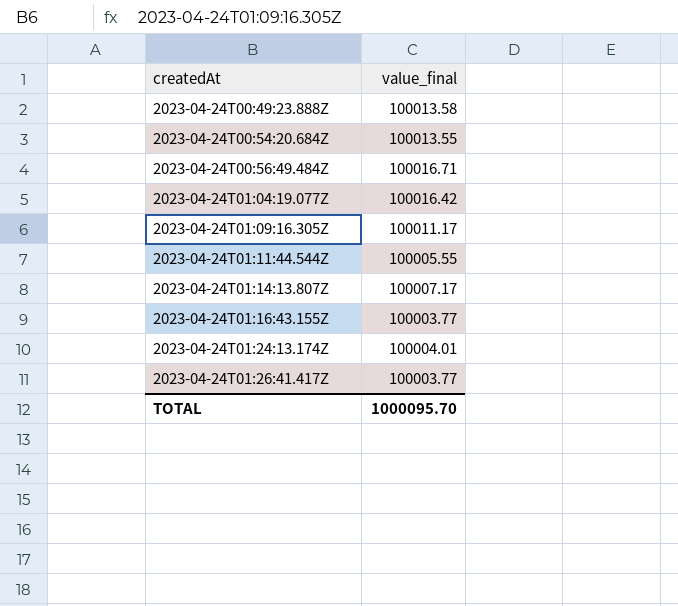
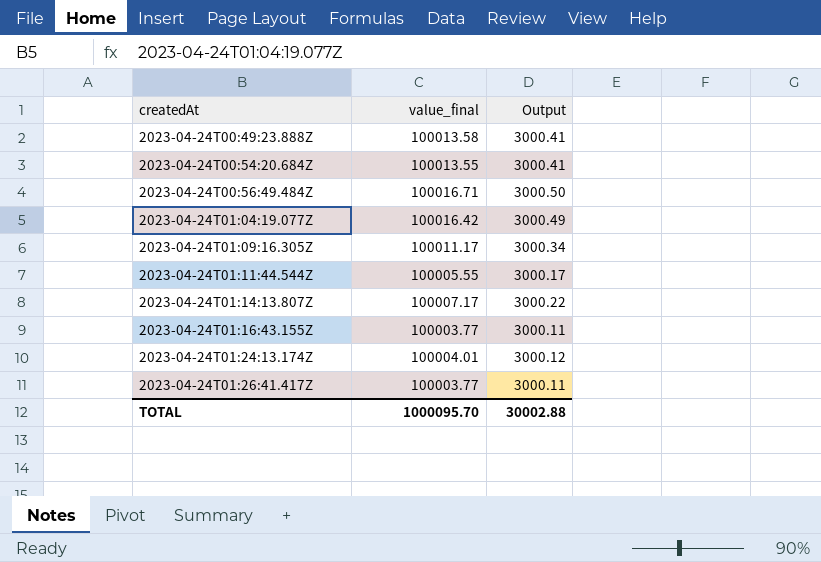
column Output | formula: none -> [value_final] * 0.03

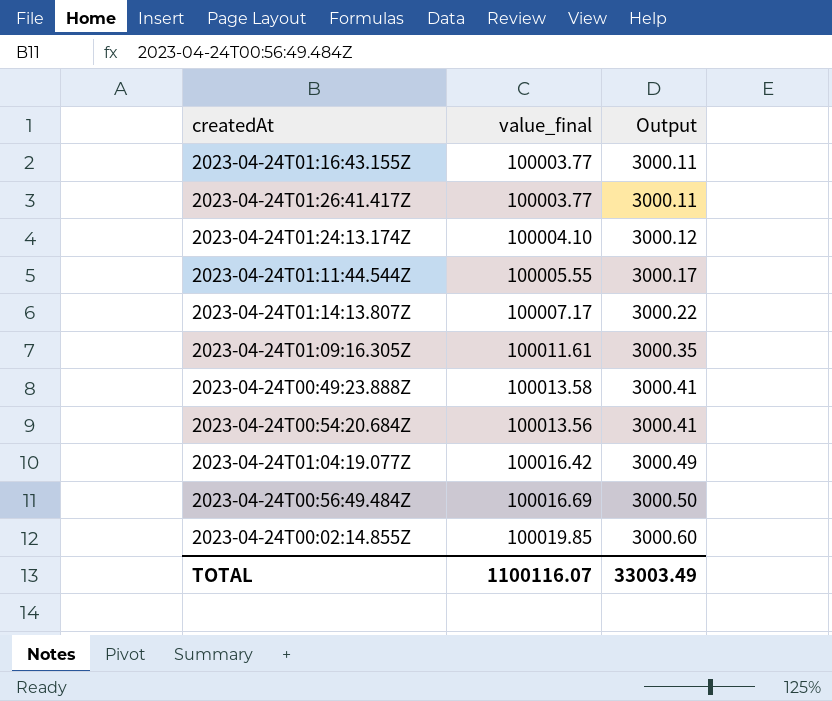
row order: createdAt ascending -> Output ascending
2023-04-24T01:24:13.174Z | value_final: 100004.01 -> 100004.10
2023-04-24T01:09:16.305Z | value_final: 100011.17 -> 100011.61
2023-04-24T01:09:16.305Z | Output: 3000.34 -> 3000.35
2023-04-24T00:54:20.684Z | value_final: 100013.55 -> 100013.56
2023-04-24T00:56:49.484Z | value_final: 100016.71 -> 100016.69
row 2023-04-24T00:02:14.855Z: none -> 100019.85 | 3000.60
TOTAL | value_final: 1000095.70 -> 1100116.07
TOTAL | Output: 30002.88 -> 33003.49

